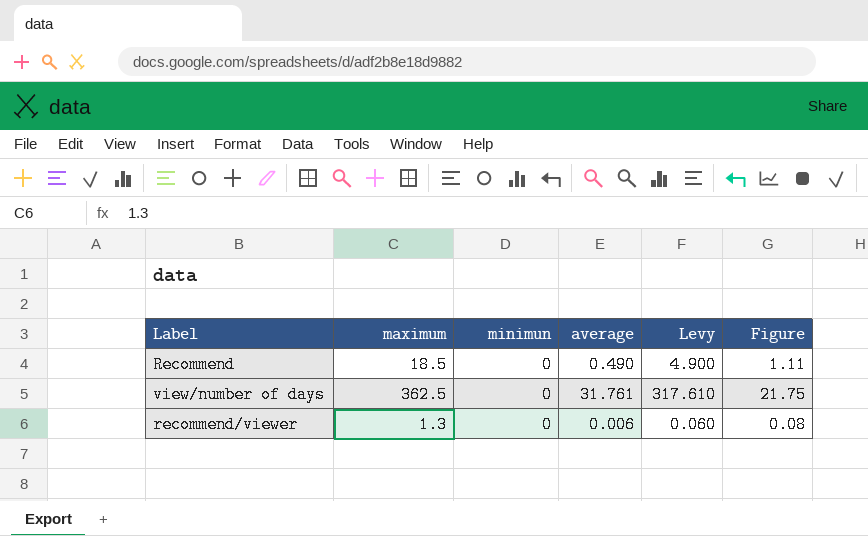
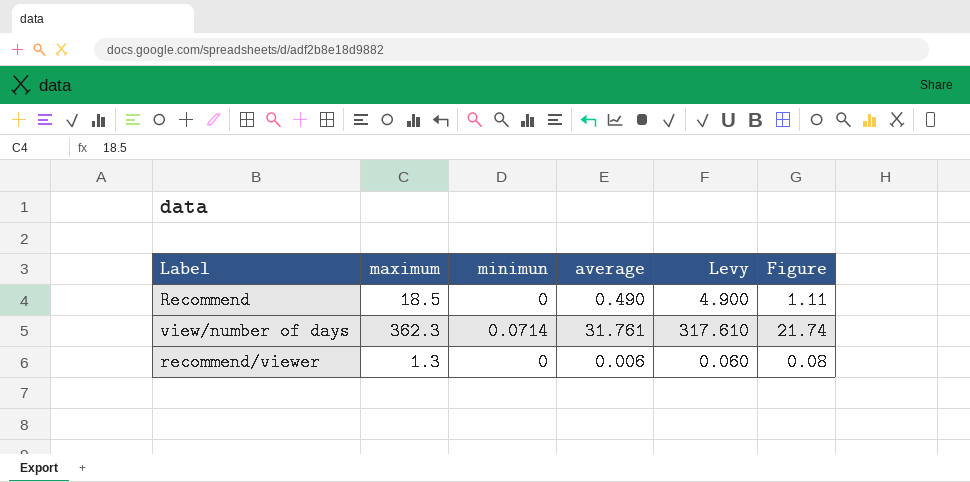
view/number of days | maximum: 362.5 -> 362.3
view/number of days | minimun: 0 -> 0.0714
view/number of days | Figure: 21.75 -> 21.74

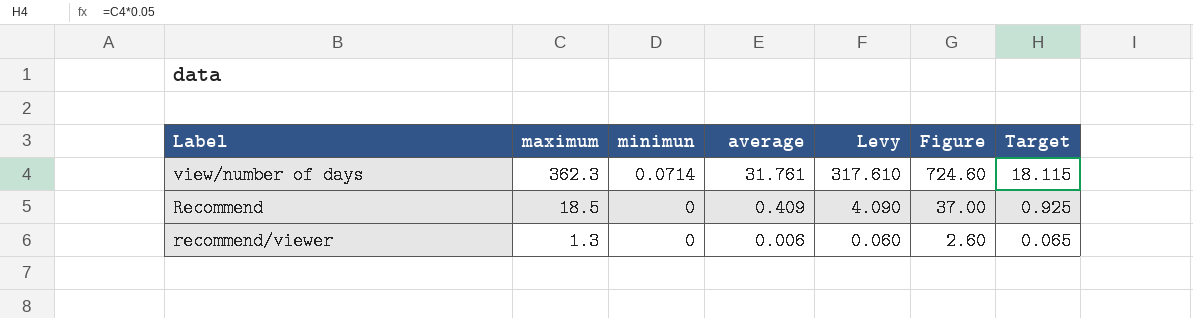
row order: none -> maximum descending
column Figure | formula: [maximum] * 0.06 -> [maximum] * 2
column Target | formula: none -> [maximum] * 0.05
Recommend | average: 0.490 -> 0.409
Recommend | Levy: 4.900 -> 4.090

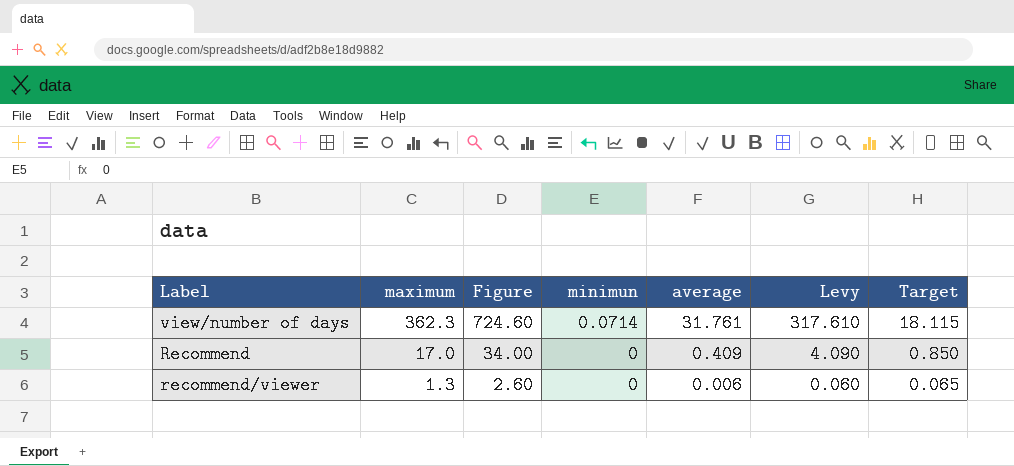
column Figure | position: 6 -> 3
Recommend | maximum: 18.5 -> 17.0
Recommend | Figure: 37.00 -> 34.00
Recommend | Target: 0.925 -> 0.850

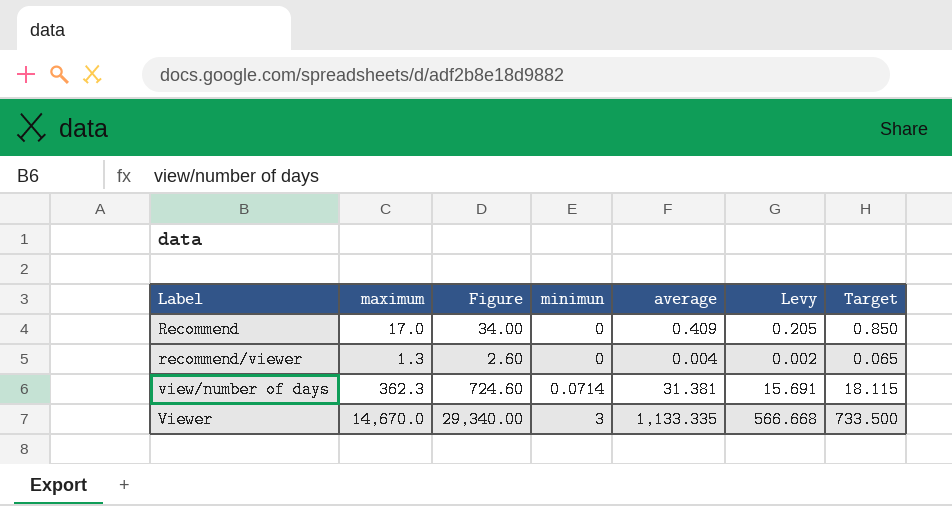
row order: maximum descending -> Label ascending
column Levy | formula: [average] * 10 -> [average] * 0.5
recommend/viewer | average: 0.006 -> 0.004
view/number of days | average: 31.761 -> 31.381
row Viewer: none -> 14,670.0 | 29,340.00 | 3 | 1,133.335 | 566.668 | 733.500

